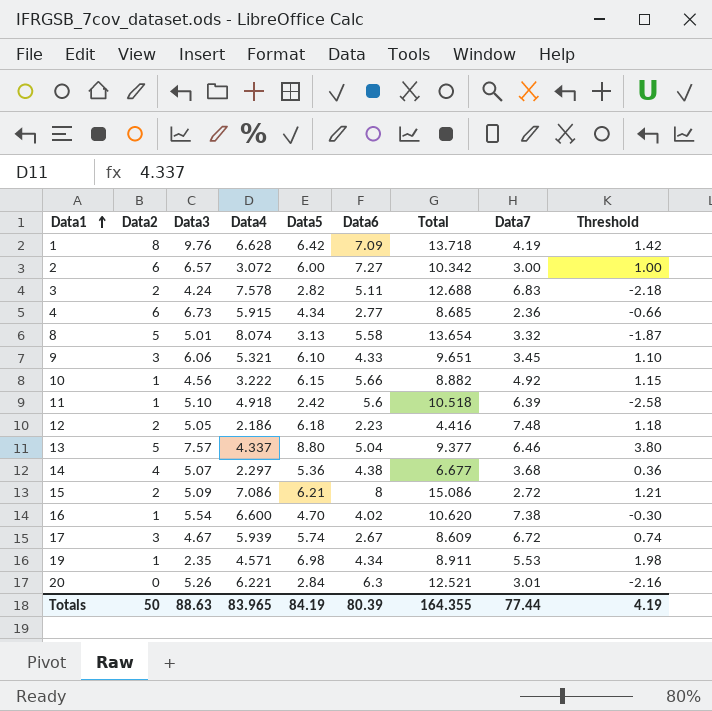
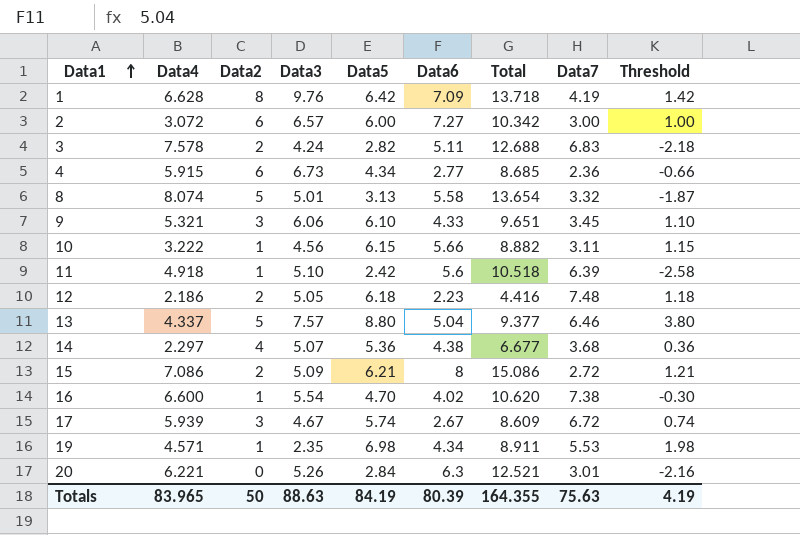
column Data4 | position: 4 -> 2
10 | Data7: 4.92 -> 3.11
Totals | Data7: 77.44 -> 75.63

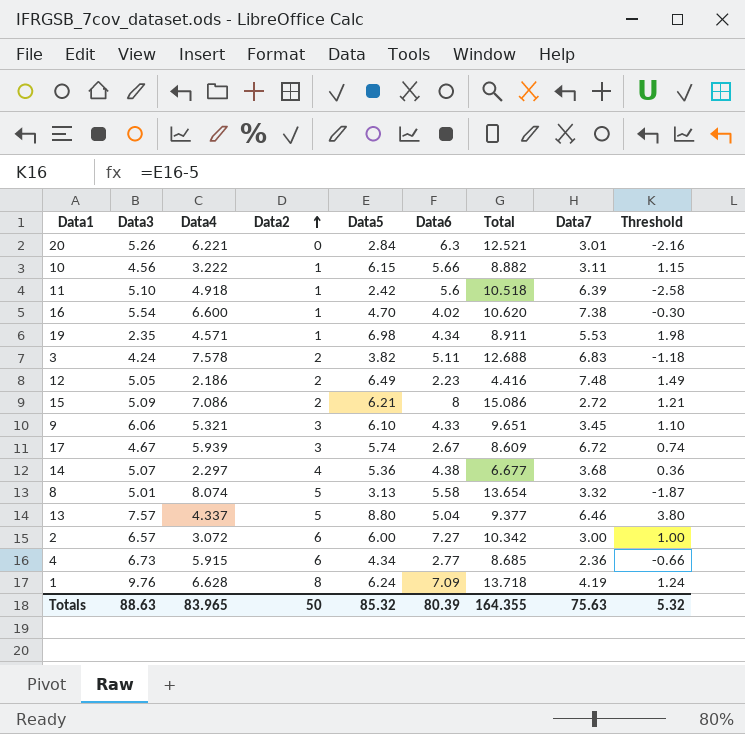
row order: Data1 ascending -> Data2 ascending
column Data3 | position: 4 -> 2
3 | Data5: 2.82 -> 3.82
3 | Threshold: -2.18 -> -1.18
12 | Data5: 6.18 -> 6.49
12 | Threshold: 1.18 -> 1.49
1 | Data5: 6.42 -> 6.24
1 | Threshold: 1.42 -> 1.24
Totals | Data5: 84.19 -> 85.32
Totals | Threshold: 4.19 -> 5.32

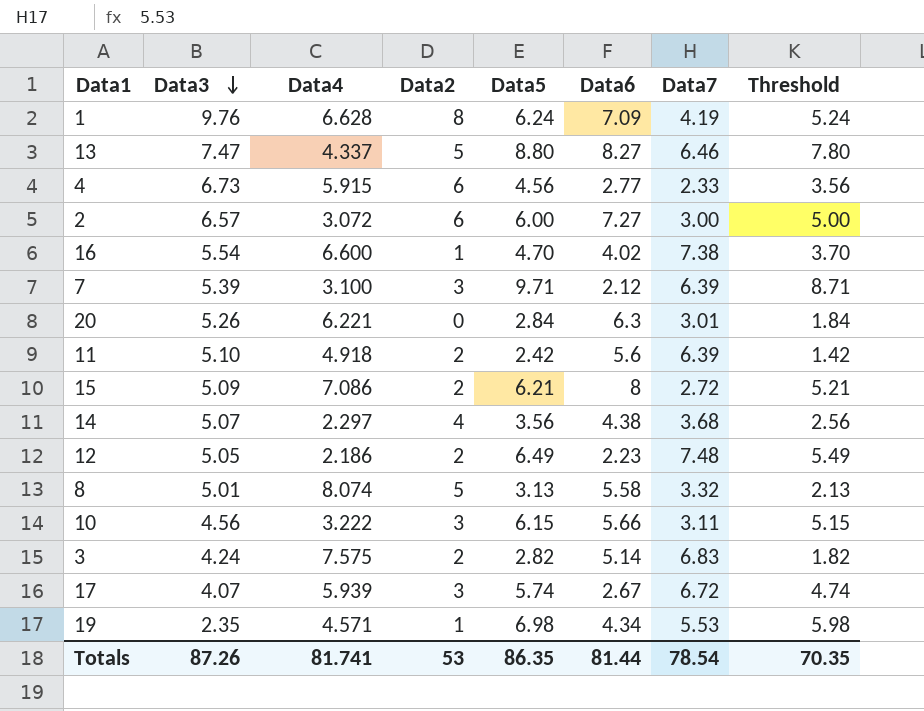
row order: Data2 ascending -> Data3 descending
column Total | formula: [Data4] + [Data6] -> none
column Threshold | formula: [Data5] - 5 -> [Data5] - 1
row 9: 6.06 | 5.321 | 3 | 6.10 | 4.33 | 9.651 | 3.45 | 1.10 -> none
13 | Data3: 7.57 -> 7.47
13 | Data6: 5.04 -> 8.27
4 | Data5: 4.34 -> 4.56
4 | Data7: 2.36 -> 2.33
row 7: none -> 5.39 | 3.100 | 3 | 9.71 | 2.12 | 6.39 | 8.71
11 | Data2: 1 -> 2
14 | Data5: 5.36 -> 3.56
10 | Data2: 1 -> 3
3 | Data4: 7.578 -> 7.575
3 | Data5: 3.82 -> 2.82
3 | Data6: 5.11 -> 5.14
17 | Data3: 4.67 -> 4.07
Totals | Data3: 88.63 -> 87.26
Totals | Data4: 83.965 -> 81.741
Totals | Data2: 50 -> 53
Totals | Data5: 85.32 -> 86.35
Totals | Data6: 80.39 -> 81.44
Totals | Data7: 75.63 -> 78.54
Totals | Threshold: 5.32 -> 70.35

